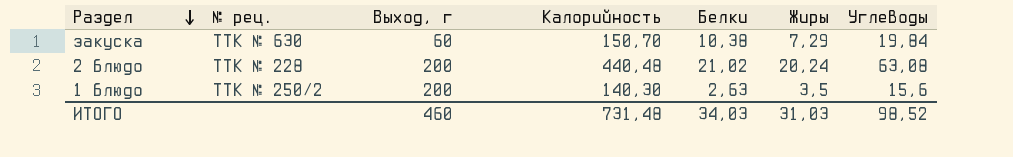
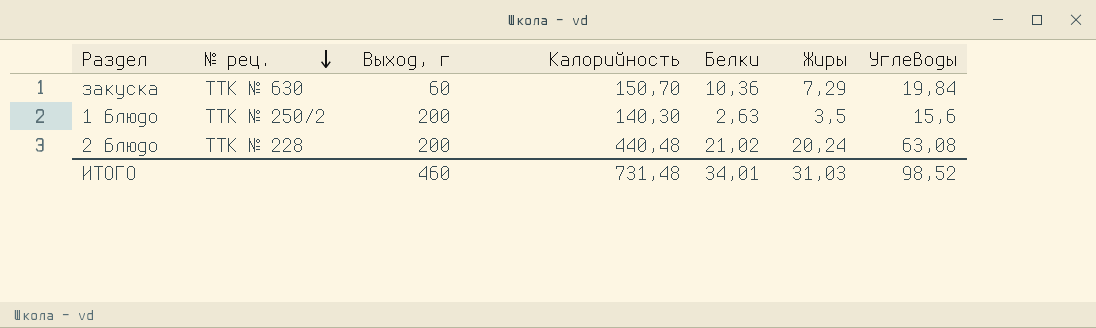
row order: Раздел descending -> № рец. descending
закуска | Белки: 10,38 -> 10,36
ИТОГО | Белки: 34,03 -> 34,01

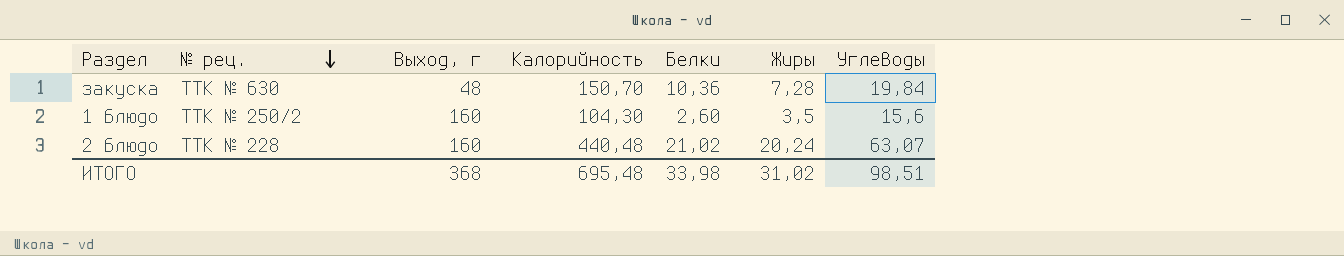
закуска | Выход, г: 60 -> 48
закуска | Жиры: 7,29 -> 7,28
1 блюдо | Выход, г: 200 -> 160
1 блюдо | Калорийность: 140,30 -> 104,30
1 блюдо | Белки: 2,63 -> 2,60
2 блюдо | Выход, г: 200 -> 160
2 блюдо | Углеводы: 63,08 -> 63,07
ИТОГО | Выход, г: 460 -> 368
ИТОГО | Калорийность: 731,48 -> 695,48
ИТОГО | Белки: 34,01 -> 33,98
ИТОГО | Жиры: 31,03 -> 31,02
ИТОГО | Углеводы: 98,52 -> 98,51

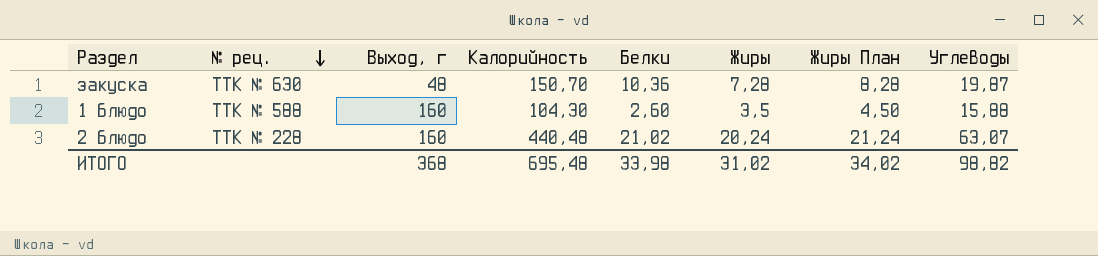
column Жиры План | formula: none -> [Жиры] + 1
закуска | Углеводы: 19,84 -> 19,87
1 блюдо | № рец.: ТТК № 250/2 -> ТТК № 588
1 блюдо | Углеводы: 15,6 -> 15,88
ИТОГО | Углеводы: 98,51 -> 98,82

